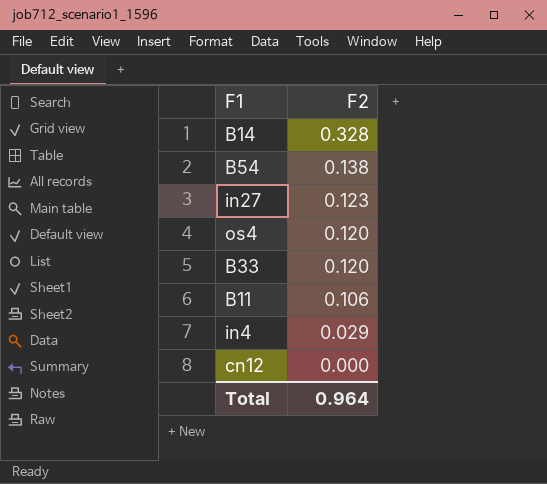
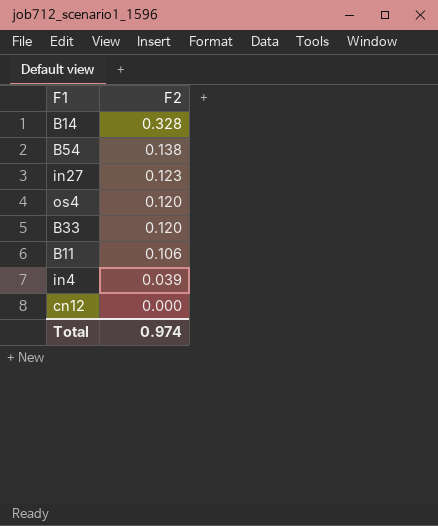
in4 | F2: 0.029 -> 0.039
Total | F2: 0.964 -> 0.974

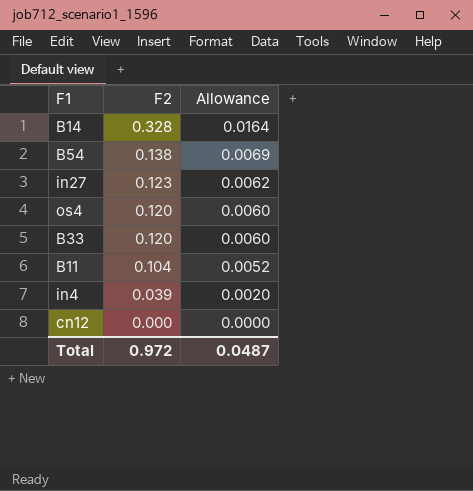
column Allowance | formula: none -> [F2] * 0.05
B11 | F2: 0.106 -> 0.104
Total | F2: 0.974 -> 0.972

